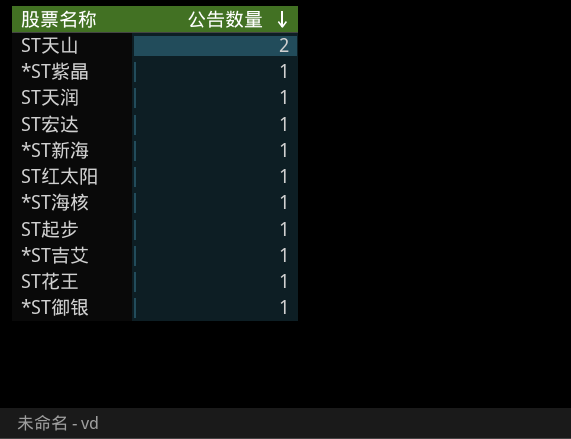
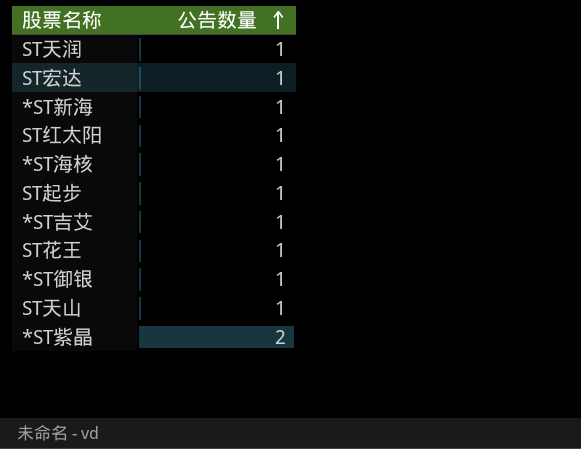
row order: 公告数量 descending -> 公告数量 ascending
ST天山 | 公告数量: 2 -> 1
*ST紫晶 | 公告数量: 1 -> 2

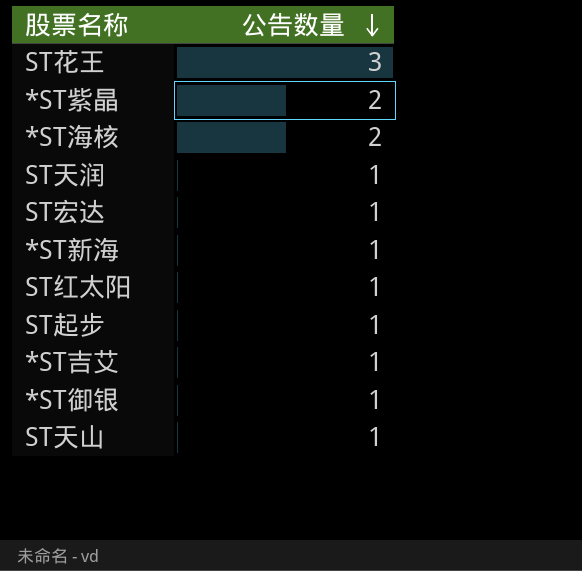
row order: 公告数量 ascending -> 公告数量 descending
ST花王 | 公告数量: 1 -> 3
*ST海核 | 公告数量: 1 -> 2

